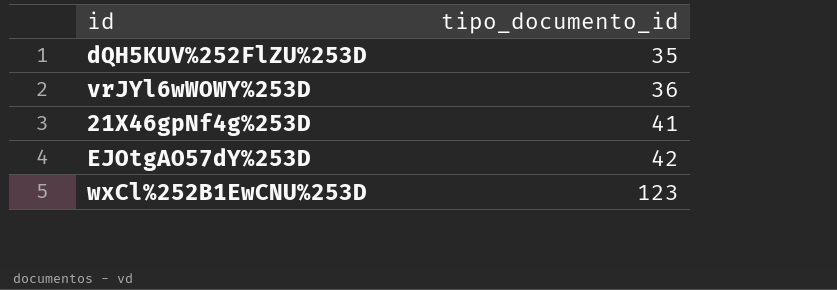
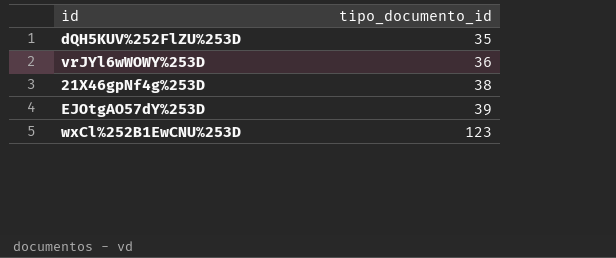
21X46gpNf4g%253D | tipo_documento_id: 41 -> 38
EJOtgAO57dY%253D | tipo_documento_id: 42 -> 39

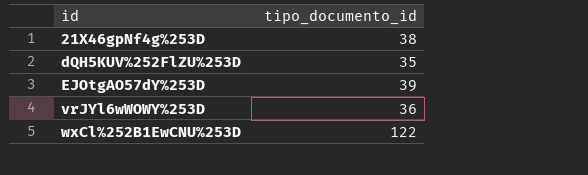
row order: tipo_documento_id ascending -> id ascending
wxCl%252B1EwCNU%253D | tipo_documento_id: 123 -> 122

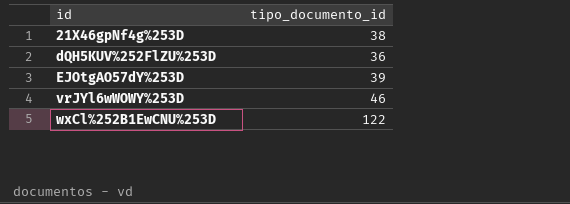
dQH5KUV%252FlZU%253D | tipo_documento_id: 35 -> 36
vrJYl6wWOWY%253D | tipo_documento_id: 36 -> 46

